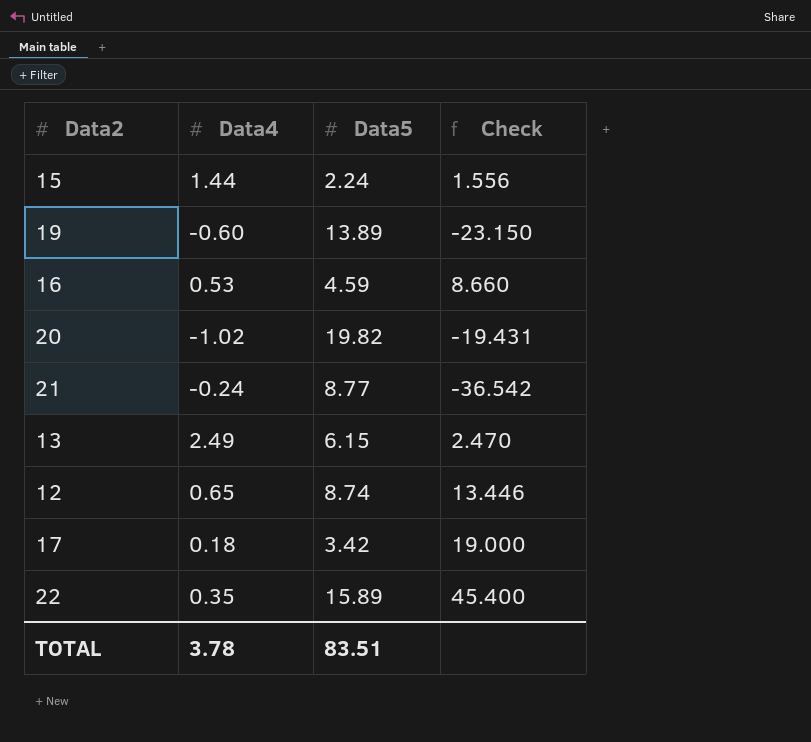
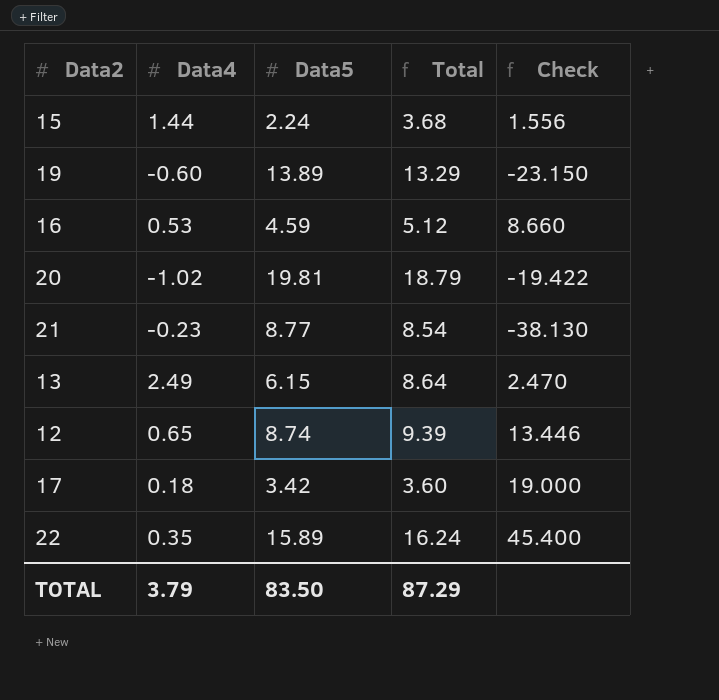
column Total | formula: none -> [Data4] + [Data5]
20 | Data5: 19.82 -> 19.81
20 | Check: -19.431 -> -19.422
21 | Data4: -0.24 -> -0.23
21 | Check: -36.542 -> -38.130
TOTAL | Data4: 3.78 -> 3.79
TOTAL | Data5: 83.51 -> 83.50

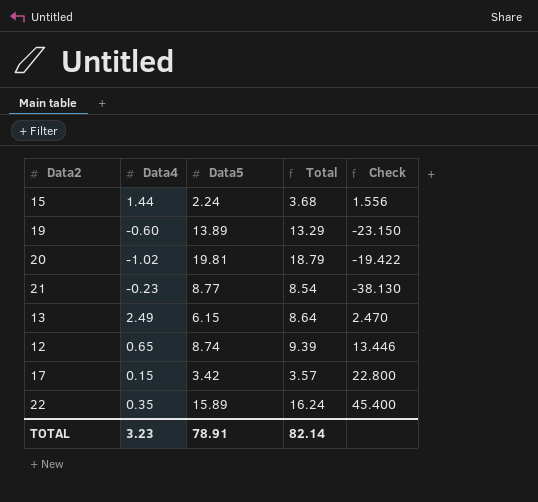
row 16: 0.53 | 4.59 | 5.12 | 8.660 -> none
17 | Data4: 0.18 -> 0.15
17 | Total: 3.60 -> 3.57
17 | Check: 19.000 -> 22.800
TOTAL | Data4: 3.79 -> 3.23
TOTAL | Data5: 83.50 -> 78.91
TOTAL | Total: 87.29 -> 82.14

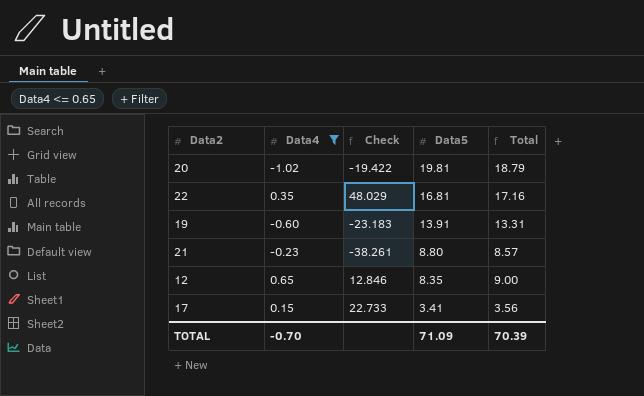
filter: none -> Data4 <= 0.65
row order: none -> Data5 descending
column Check | position: 5 -> 3
22 | Check: 45.400 -> 48.029
22 | Data5: 15.89 -> 16.81
22 | Total: 16.24 -> 17.16
19 | Check: -23.150 -> -23.183
19 | Data5: 13.89 -> 13.91
19 | Total: 13.29 -> 13.31
21 | Check: -38.130 -> -38.261
21 | Data5: 8.77 -> 8.80
21 | Total: 8.54 -> 8.57
12 | Check: 13.446 -> 12.846
12 | Data5: 8.74 -> 8.35
12 | Total: 9.39 -> 9.00
17 | Check: 22.800 -> 22.733
17 | Data5: 3.42 -> 3.41
17 | Total: 3.57 -> 3.56
TOTAL | Data4: 3.23 -> -0.70
TOTAL | Data5: 78.91 -> 71.09
TOTAL | Total: 82.14 -> 70.39

